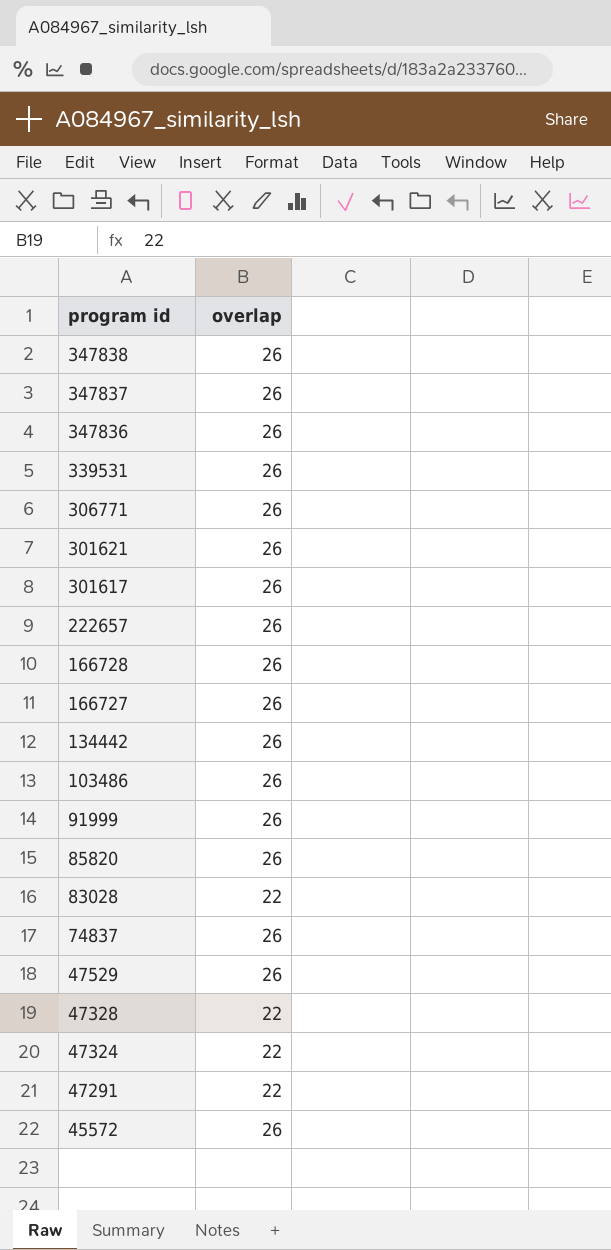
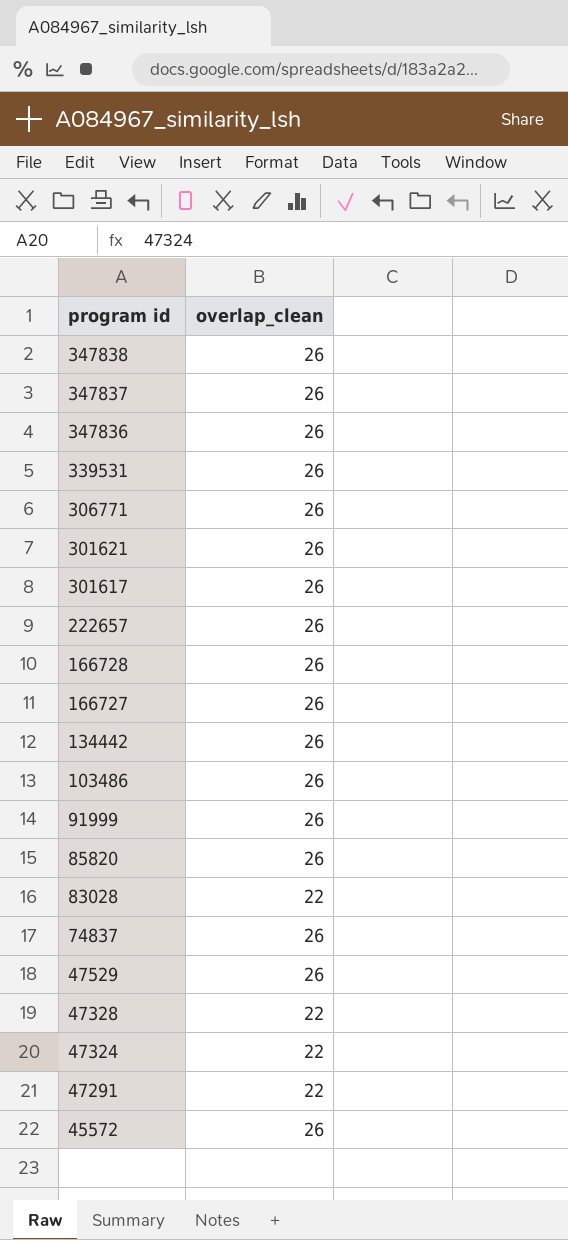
column name: overlap -> overlap_clean

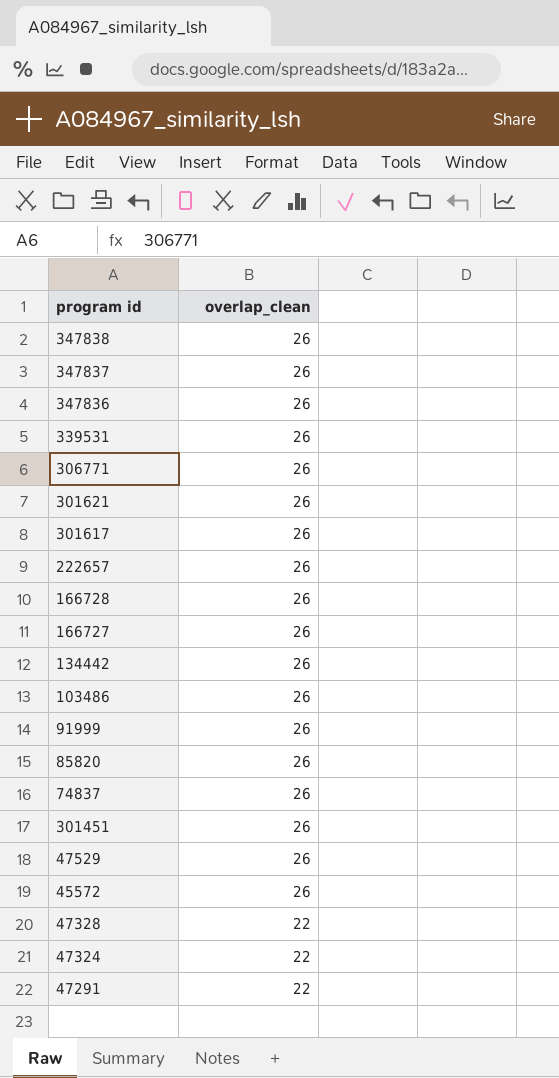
row order: program id descending -> overlap_clean descending
row 83028: 22 -> none
row 301451: none -> 26

